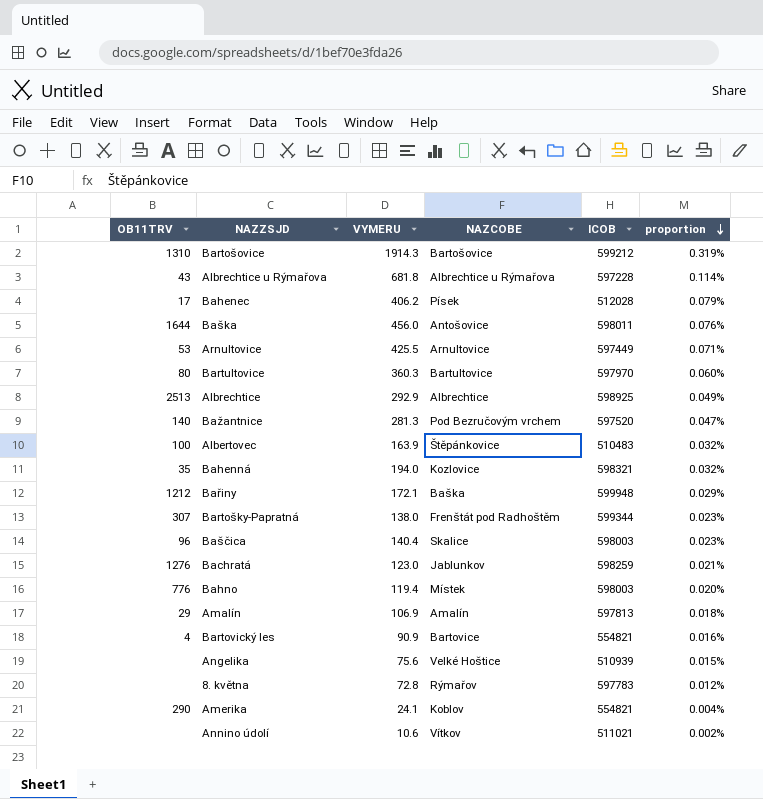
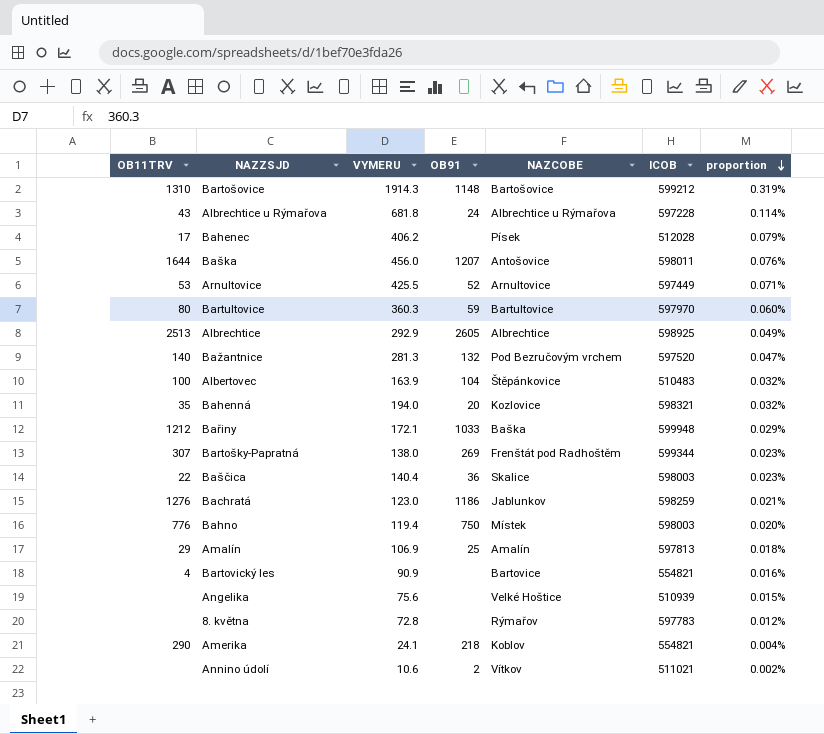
column OB91 | position: none -> 4
Baščica | OB11TRV: 96 -> 22

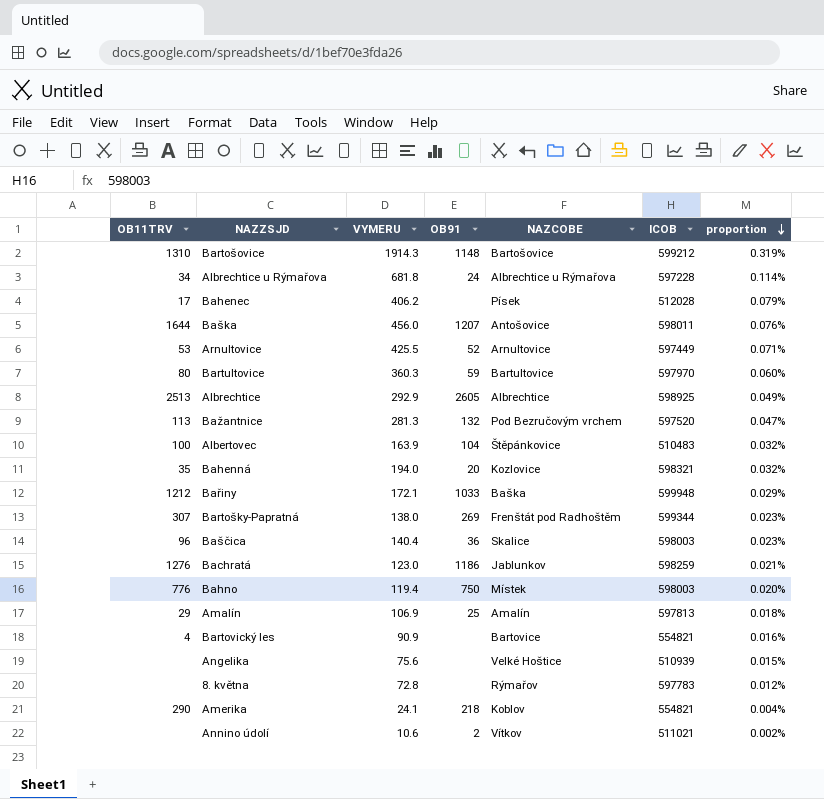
Albrechtice u Rýmařova | OB11TRV: 43 -> 34
Bažantnice | OB11TRV: 140 -> 113
Baščica | OB11TRV: 22 -> 96

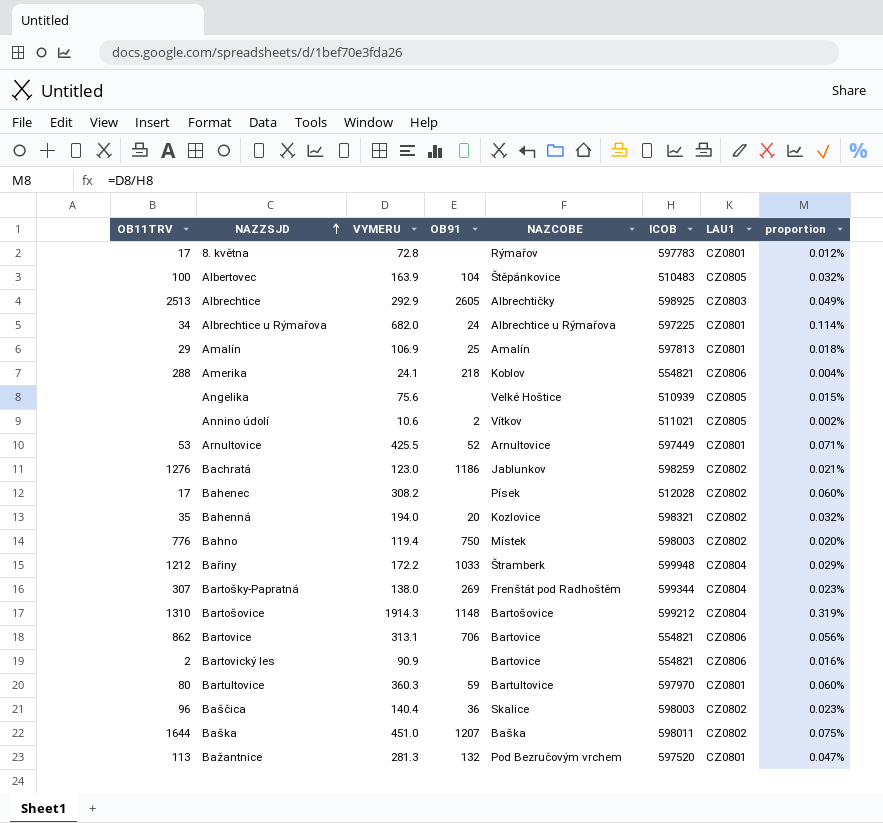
row order: proportion descending -> NAZZSJD ascending
column LAU1 | position: none -> 7
8. května | OB11TRV: none -> 17
Albrechtice | NAZCOBE: Albrechtice -> Albrechtičky
Albrechtice u Rýmařova | VYMERU: 681.8 -> 682.0
Albrechtice u Rýmařova | ICOB: 597228 -> 597225
Amerika | OB11TRV: 290 -> 288
Bahenec | VYMERU: 406.2 -> 308.2
Bahenec | proportion: 0.079% -> 0.060%
Bařiny | VYMERU: 172.1 -> 172.2
Bařiny | NAZCOBE: Baška -> Štramberk
row Bartovice: none -> 862 | 313.1 | 706 | Bartovice | 554821 | CZ0806 | 0.056%
Bartovický les | OB11TRV: 4 -> 2
Baška | VYMERU: 456.0 -> 451.0
Baška | NAZCOBE: Antošovice -> Baška
Baška | proportion: 0.076% -> 0.075%

